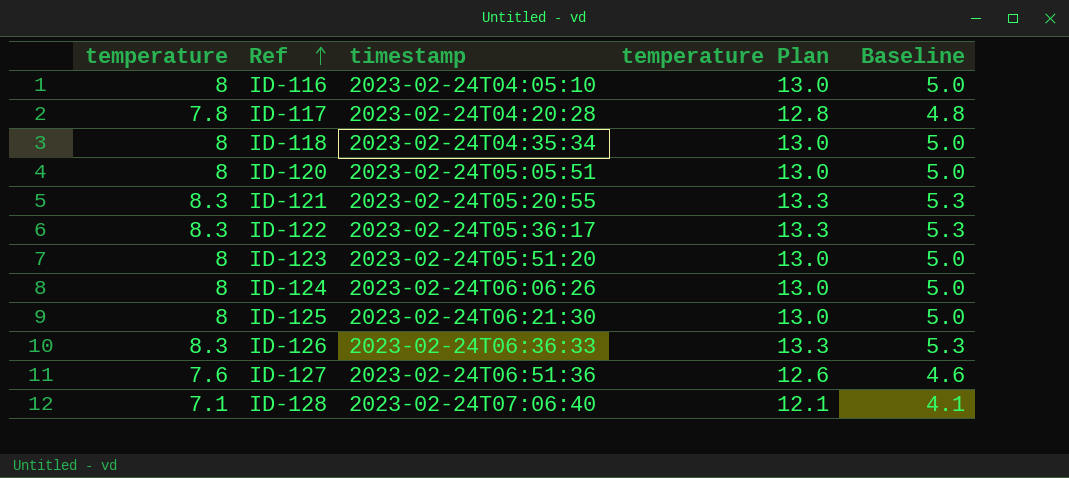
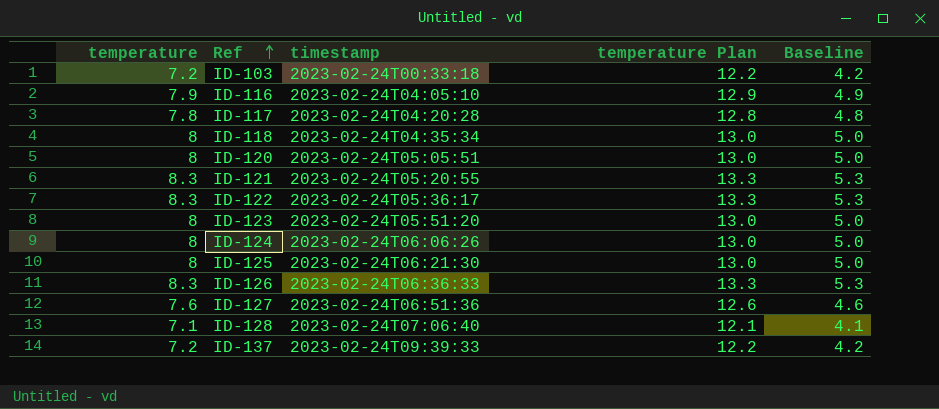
row ID-103: none -> 7.2 | 2023-02-24T00:33:18 | 12.2 | 4.2
ID-116 | temperature: 8 -> 7.9
ID-116 | temperature Plan: 13.0 -> 12.9
ID-116 | Baseline: 5.0 -> 4.9
row ID-137: none -> 7.2 | 2023-02-24T09:39:33 | 12.2 | 4.2

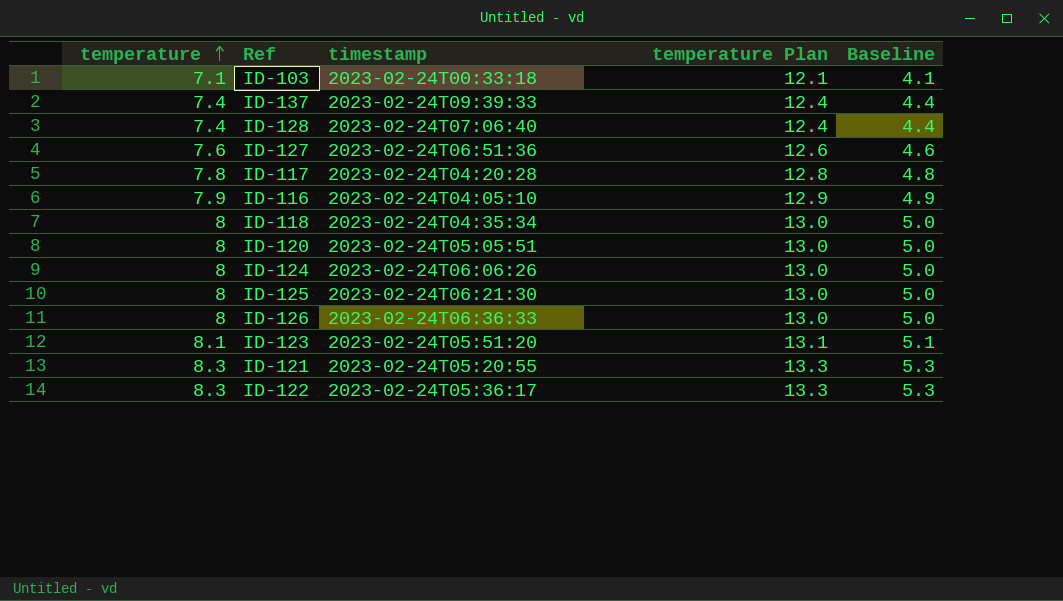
row order: Ref ascending -> temperature ascending
ID-103 | temperature: 7.2 -> 7.1
ID-103 | temperature Plan: 12.2 -> 12.1
ID-103 | Baseline: 4.2 -> 4.1
ID-137 | temperature: 7.2 -> 7.4
ID-137 | temperature Plan: 12.2 -> 12.4
ID-137 | Baseline: 4.2 -> 4.4
ID-128 | temperature: 7.1 -> 7.4
ID-128 | temperature Plan: 12.1 -> 12.4
ID-128 | Baseline: 4.1 -> 4.4
ID-126 | temperature: 8.3 -> 8
ID-126 | temperature Plan: 13.3 -> 13.0
ID-126 | Baseline: 5.3 -> 5.0
ID-123 | temperature: 8 -> 8.1
ID-123 | temperature Plan: 13.0 -> 13.1
ID-123 | Baseline: 5.0 -> 5.1

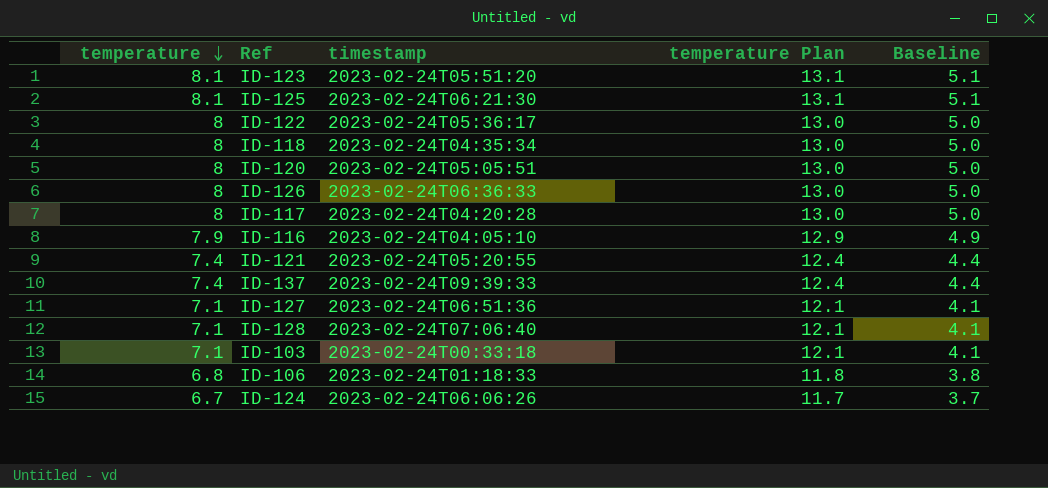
row order: temperature ascending -> temperature descending
ID-125 | temperature: 8 -> 8.1
ID-125 | temperature Plan: 13.0 -> 13.1
ID-125 | Baseline: 5.0 -> 5.1
ID-122 | temperature: 8.3 -> 8
ID-122 | temperature Plan: 13.3 -> 13.0
ID-122 | Baseline: 5.3 -> 5.0
ID-117 | temperature: 7.8 -> 8
ID-117 | temperature Plan: 12.8 -> 13.0
ID-117 | Baseline: 4.8 -> 5.0
ID-121 | temperature: 8.3 -> 7.4
ID-121 | temperature Plan: 13.3 -> 12.4
ID-121 | Baseline: 5.3 -> 4.4
ID-127 | temperature: 7.6 -> 7.1
ID-127 | temperature Plan: 12.6 -> 12.1
ID-127 | Baseline: 4.6 -> 4.1
ID-128 | temperature: 7.4 -> 7.1
ID-128 | temperature Plan: 12.4 -> 12.1
ID-128 | Baseline: 4.4 -> 4.1
row ID-106: none -> 6.8 | 2023-02-24T01:18:33 | 11.8 | 3.8
ID-124 | temperature: 8 -> 6.7
ID-124 | temperature Plan: 13.0 -> 11.7
ID-124 | Baseline: 5.0 -> 3.7

